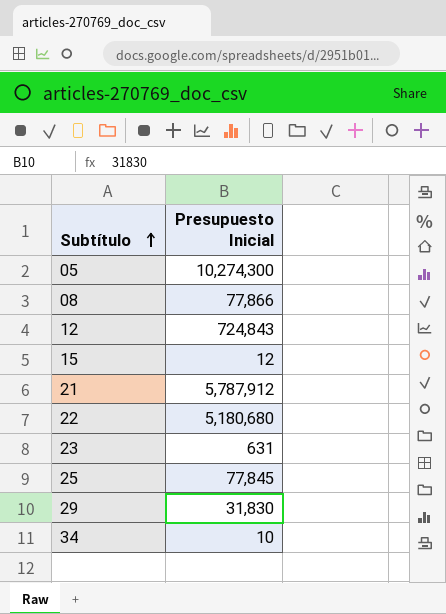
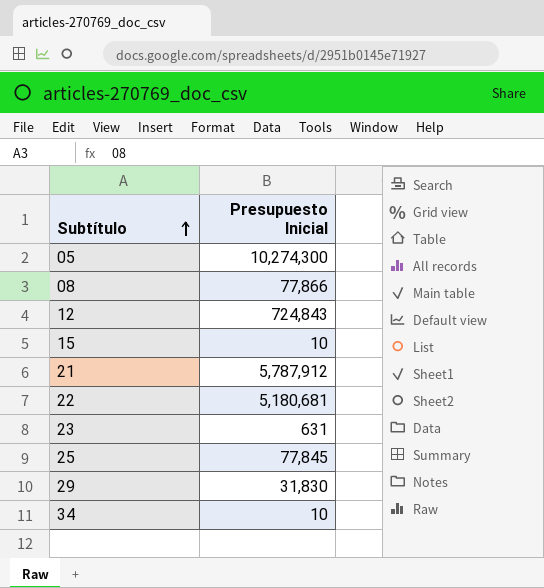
15 | Presupuesto Inicial: 12 -> 10
22 | Presupuesto Inicial: 5,180,680 -> 5,180,681

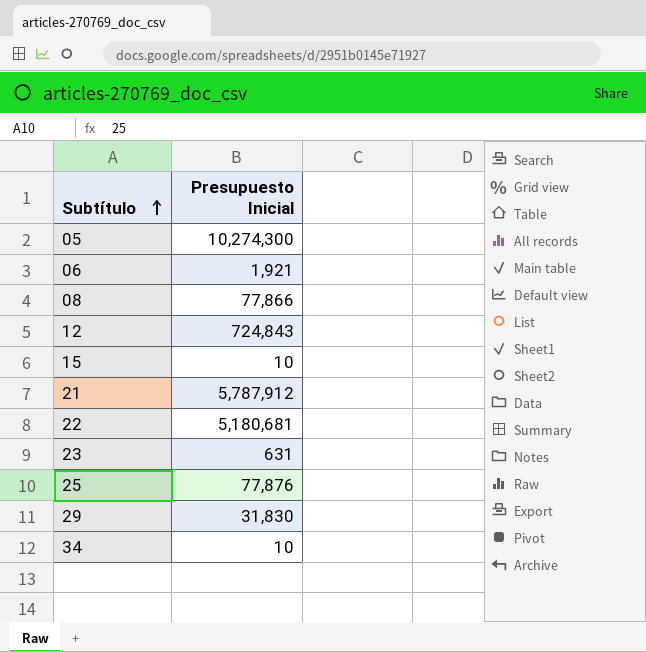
row 06: none -> 1,921
25 | Presupuesto Inicial: 77,845 -> 77,876

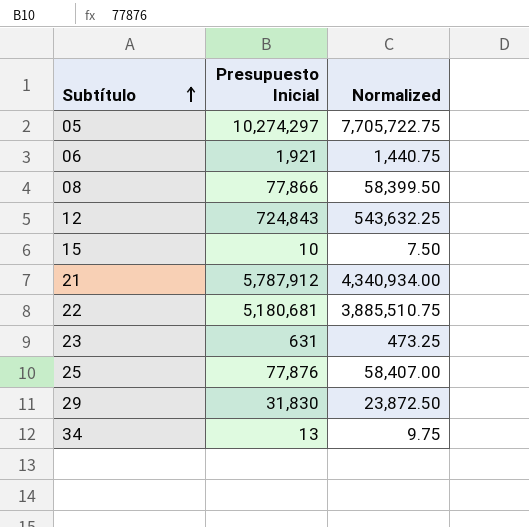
column Normalized | formula: none -> [Presupuesto Inicial] * 0.75
05 | Presupuesto Inicial: 10,274,300 -> 10,274,297
34 | Presupuesto Inicial: 10 -> 13

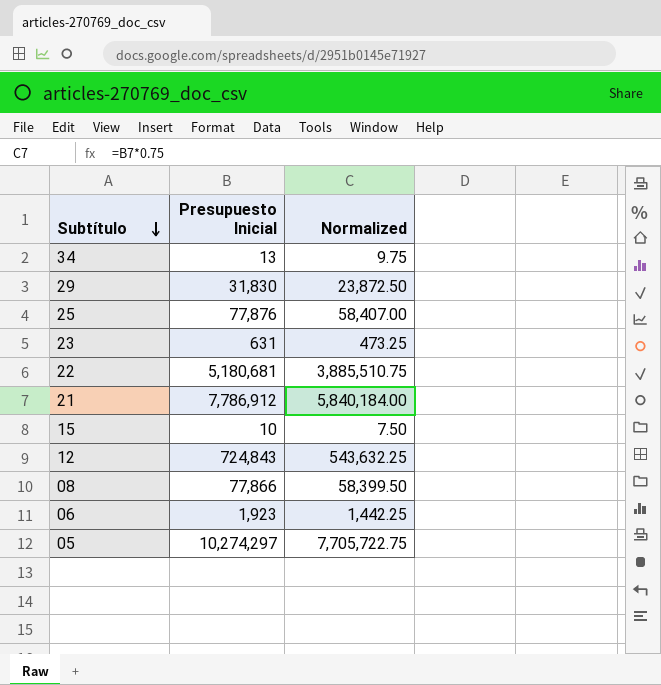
row order: Subtítulo ascending -> Subtítulo descending
21 | Presupuesto Inicial: 5,787,912 -> 7,786,912
21 | Normalized: 4,340,934.00 -> 5,840,184.00
06 | Presupuesto Inicial: 1,921 -> 1,923
06 | Normalized: 1,440.75 -> 1,442.25

